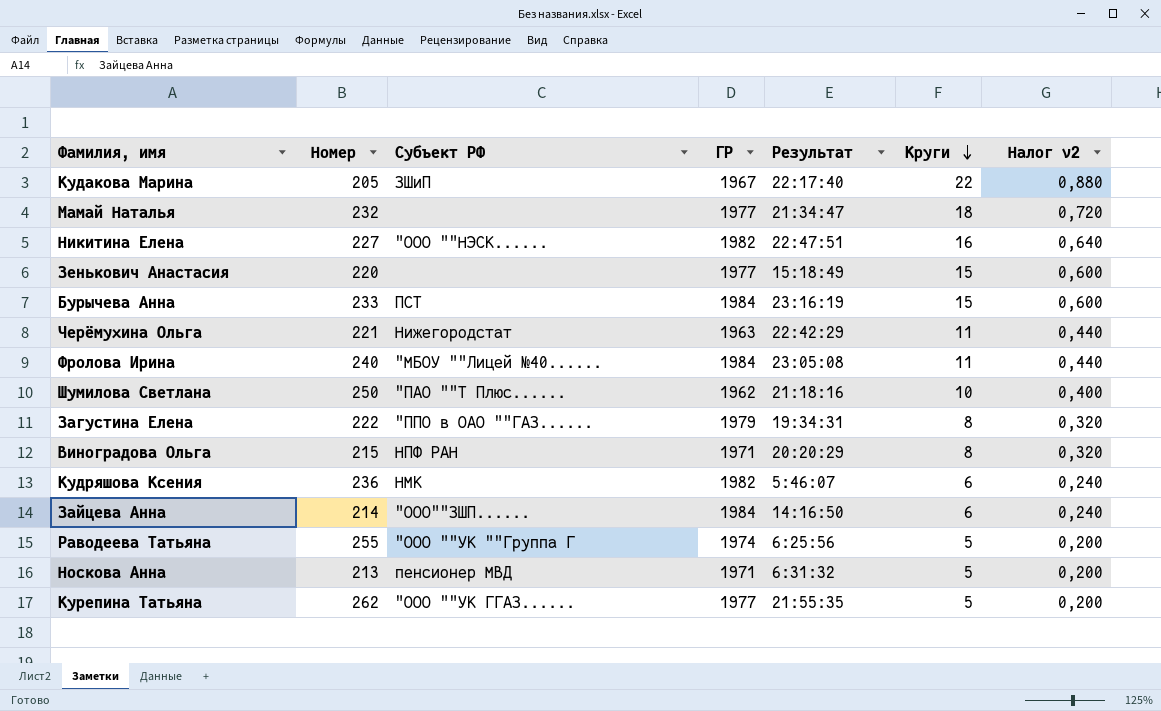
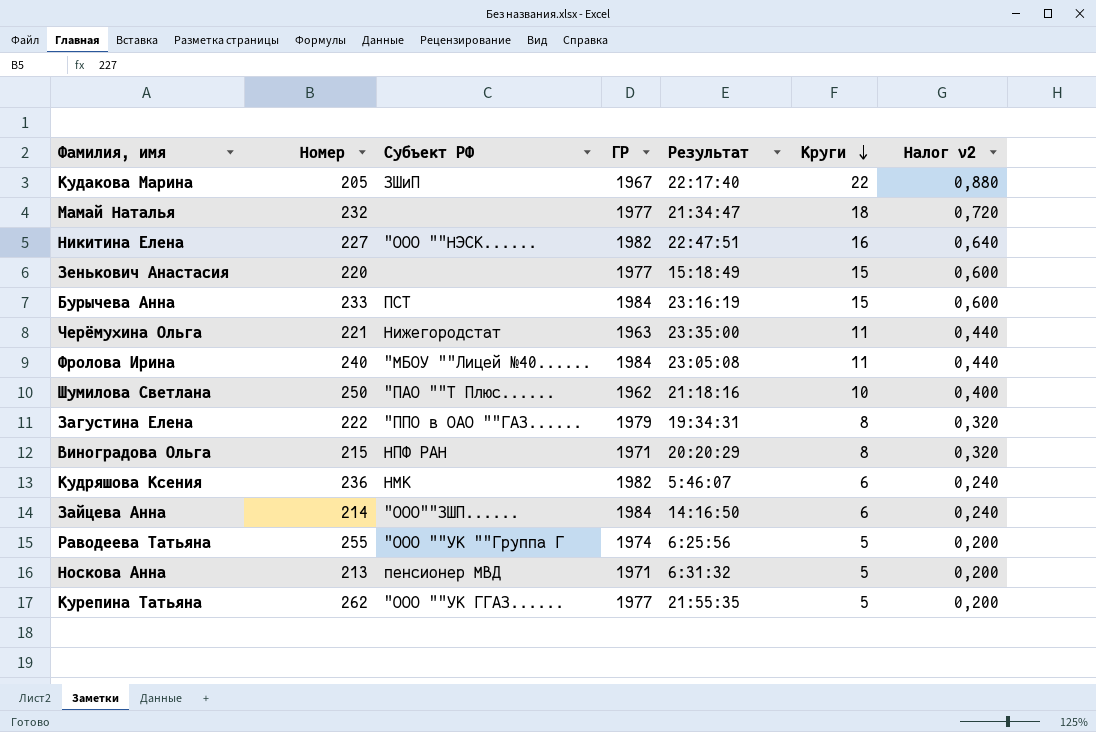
Черёмухина Ольга | Результат: 22:42:29 -> 23:35:00

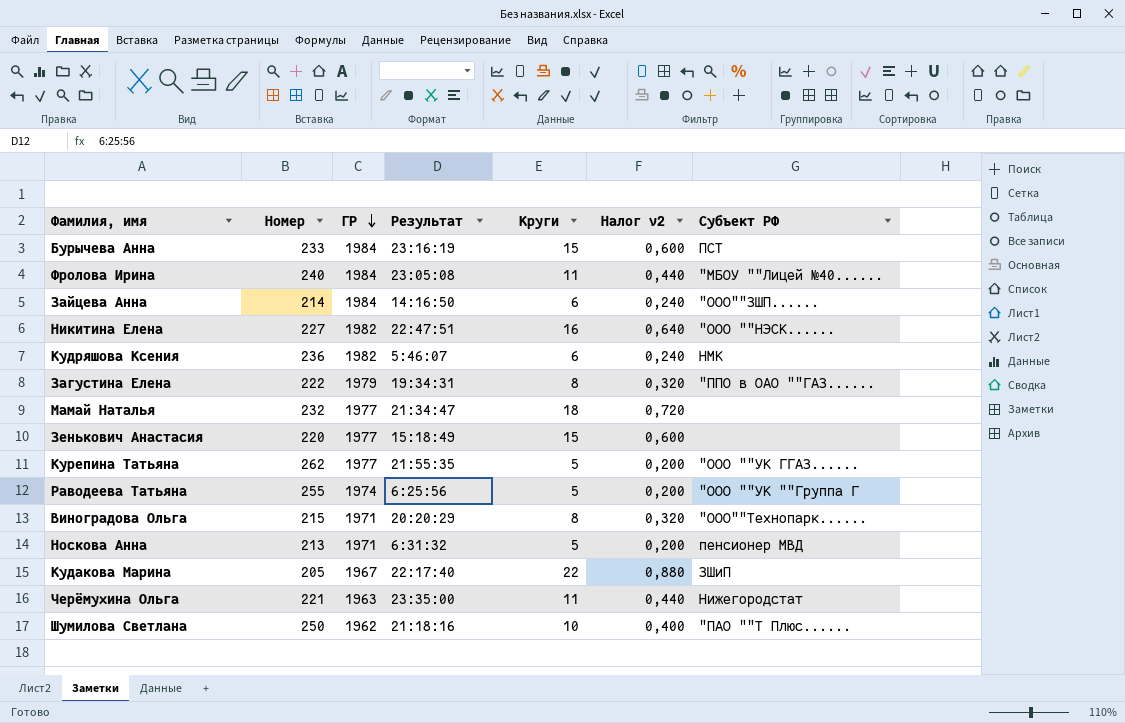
row order: Круги descending -> ГР descending
column Субъект РФ | position: 3 -> 7
Виноградова Ольга | Субъект РФ: НПФ РАН -> "ООО""Технопарк......

